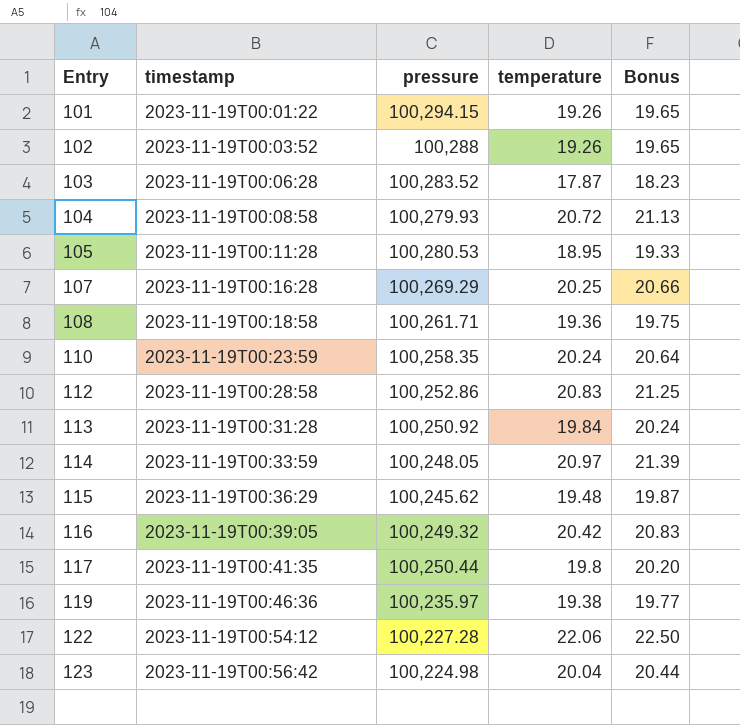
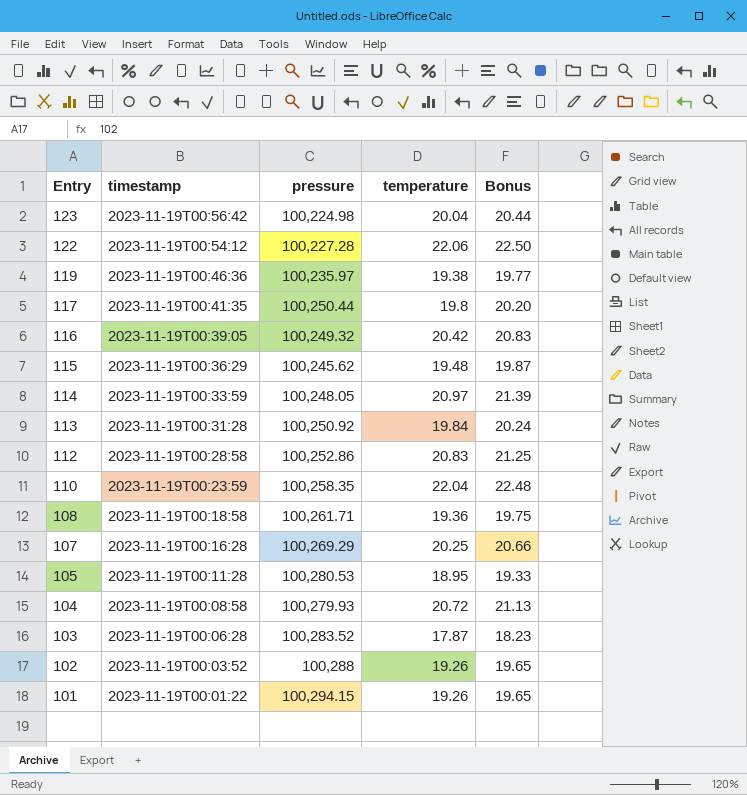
row order: Entry ascending -> Entry descending
110 | temperature: 20.24 -> 22.04
110 | Bonus: 20.64 -> 22.48

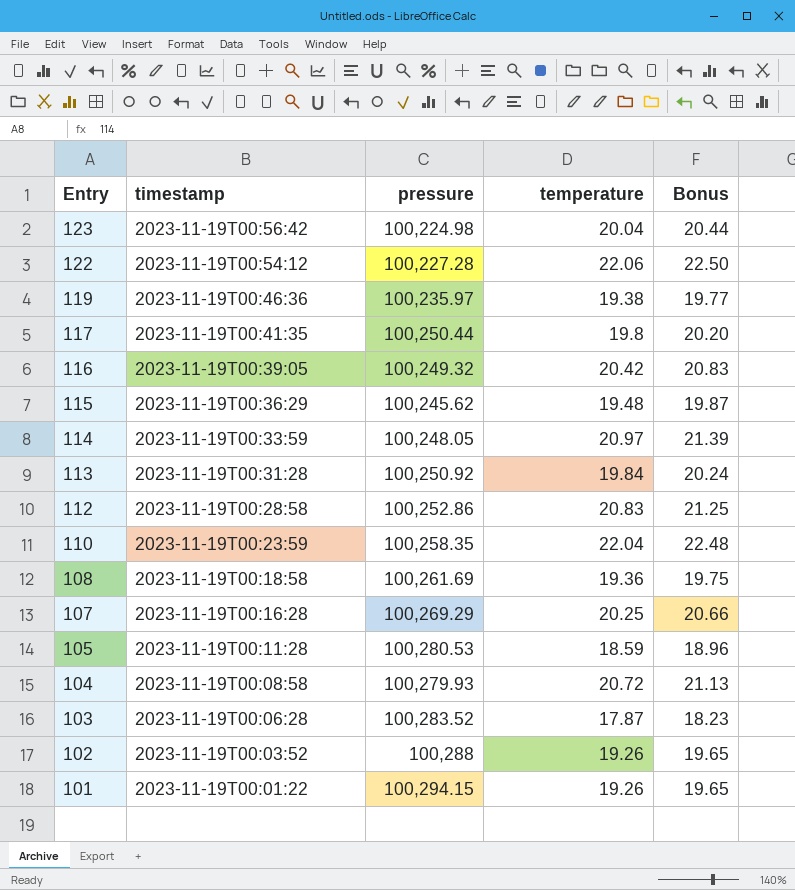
108 | pressure: 100,261.71 -> 100,261.69
105 | temperature: 18.95 -> 18.59
105 | Bonus: 19.33 -> 18.96

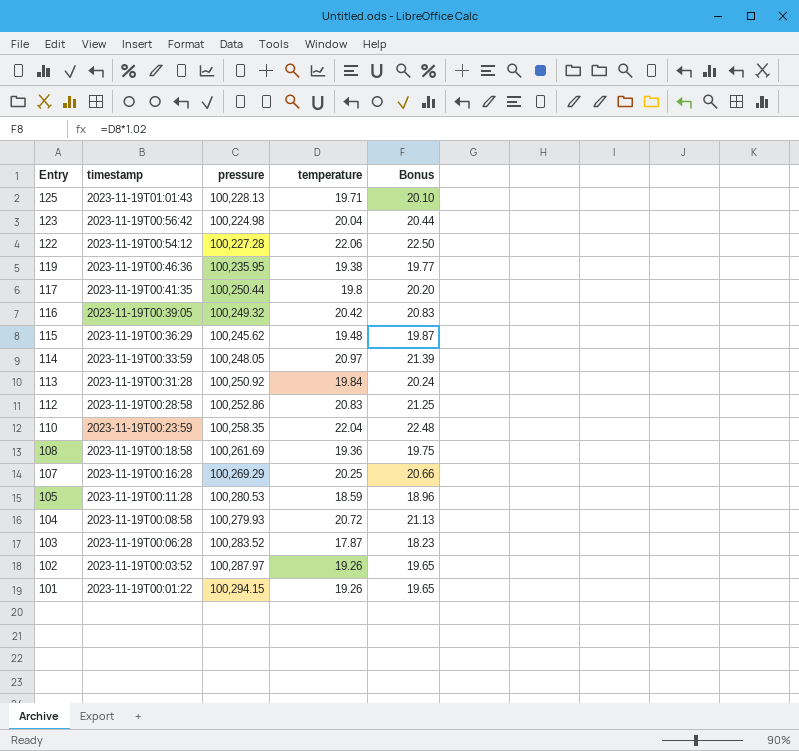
row 125: none -> 2023-11-19T01:01:43 | 100,228.13 | 19.71 | 20.10
119 | pressure: 100,235.97 -> 100,235.95
102 | pressure: 100,288 -> 100,287.97

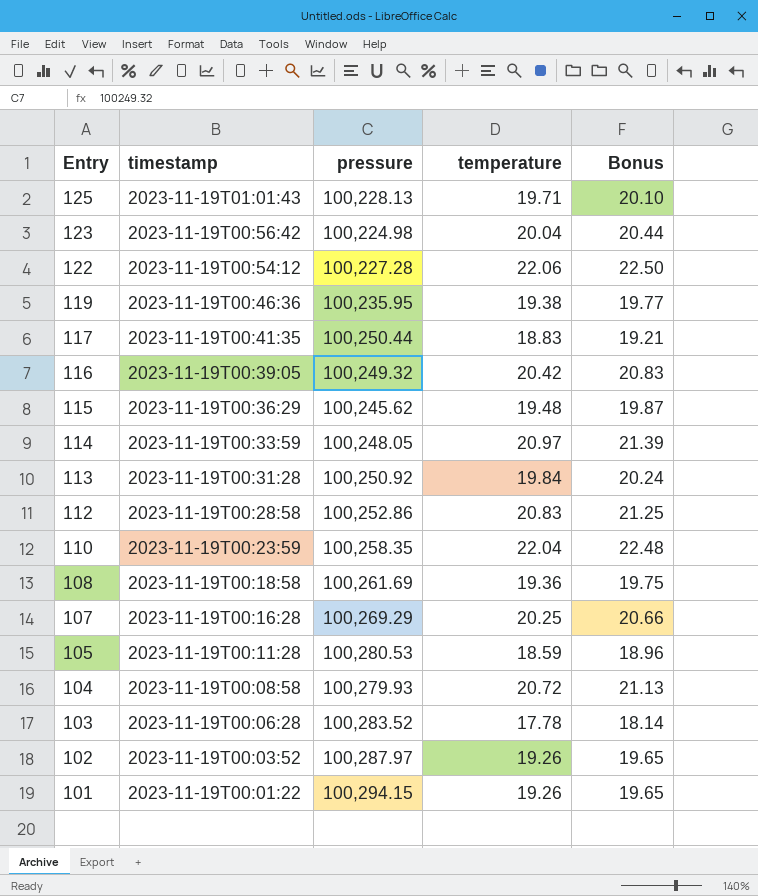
117 | temperature: 19.8 -> 18.83
117 | Bonus: 20.20 -> 19.21
103 | temperature: 17.87 -> 17.78
103 | Bonus: 18.23 -> 18.14

